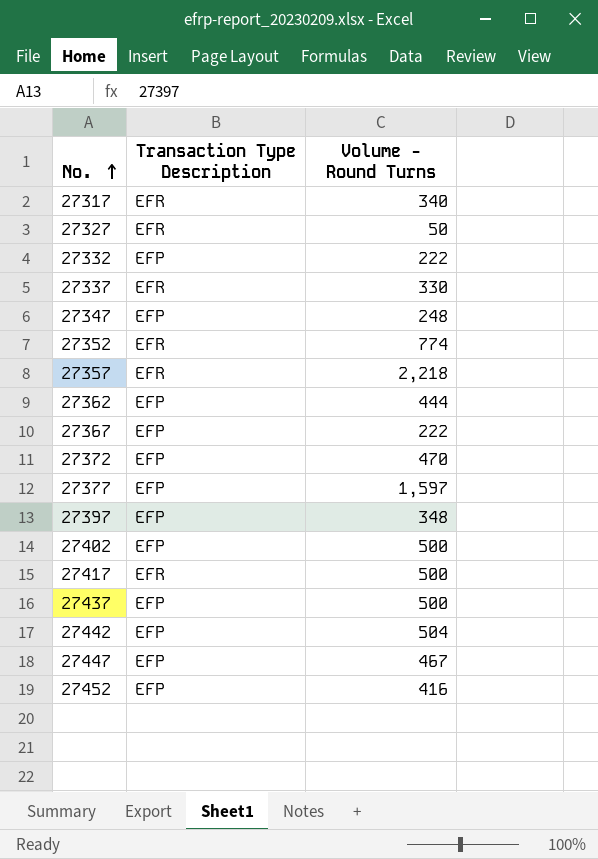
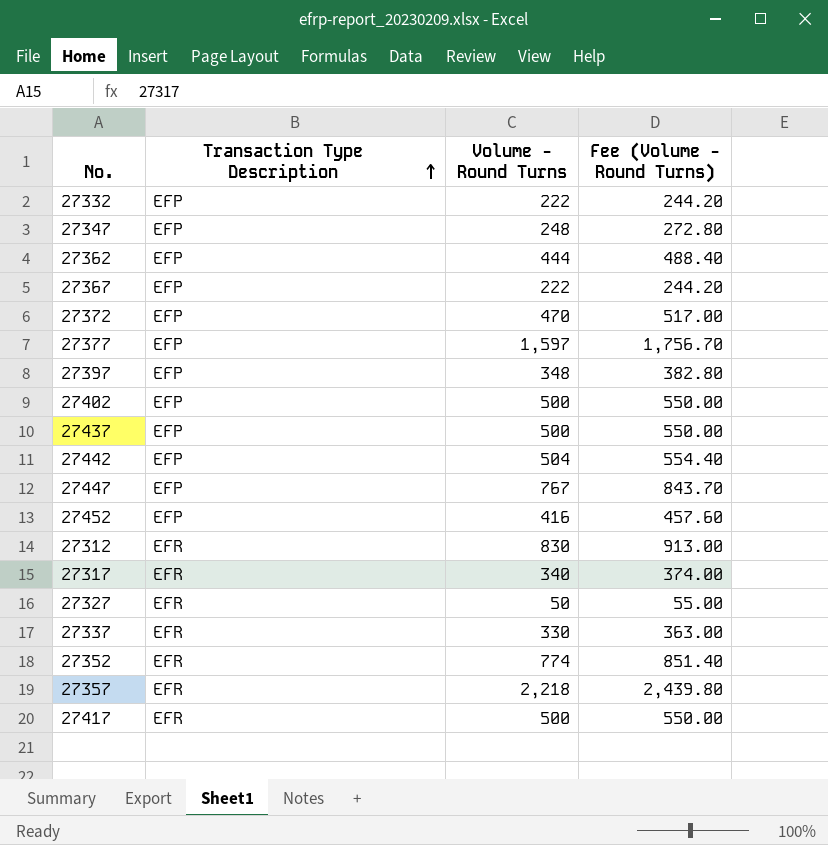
row order: No. ascending -> Transaction Type Description ascending
column Fee (Volume - Round Turns) | formula: none -> [Volume - Round Turns] * 1.1
27447 | Volume - Round Turns: 467 -> 767
row 27312: none -> EFR | 830 | 913.00

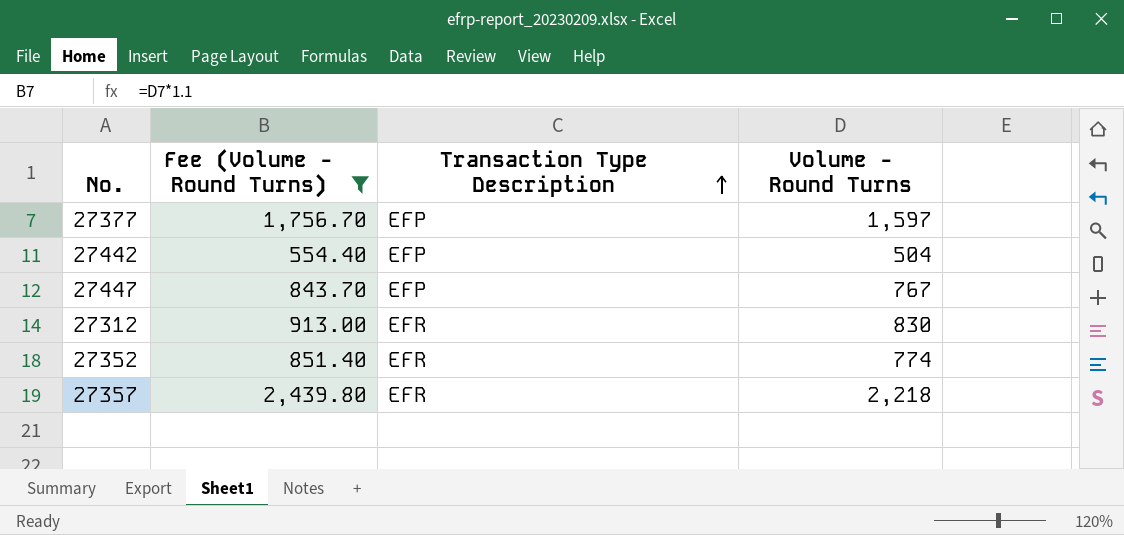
filter: none -> Fee (Volume - Round Turns) >= 554.40
column Fee (Volume - Round Turns) | position: 4 -> 2

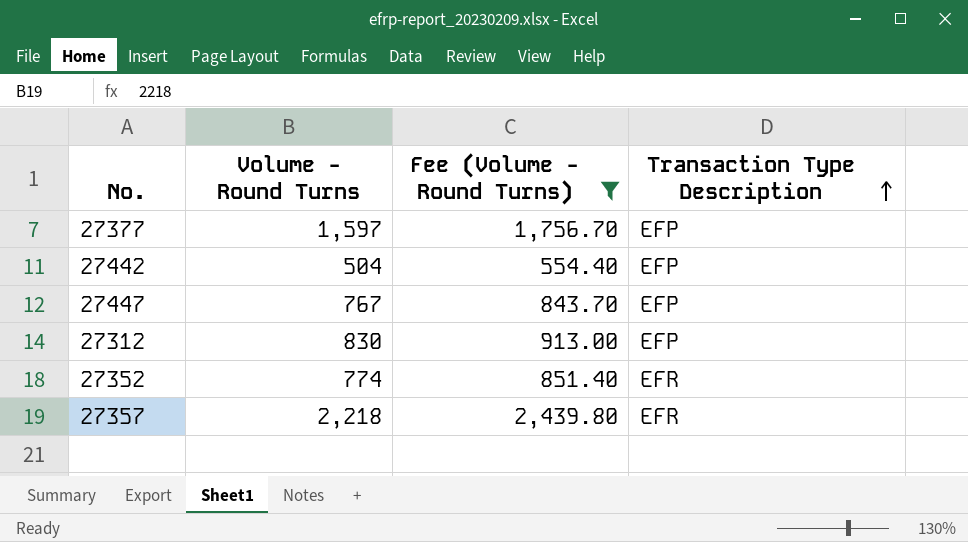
column Volume - Round Turns | position: 4 -> 2
27312 | Transaction Type Description: EFR -> EFP

